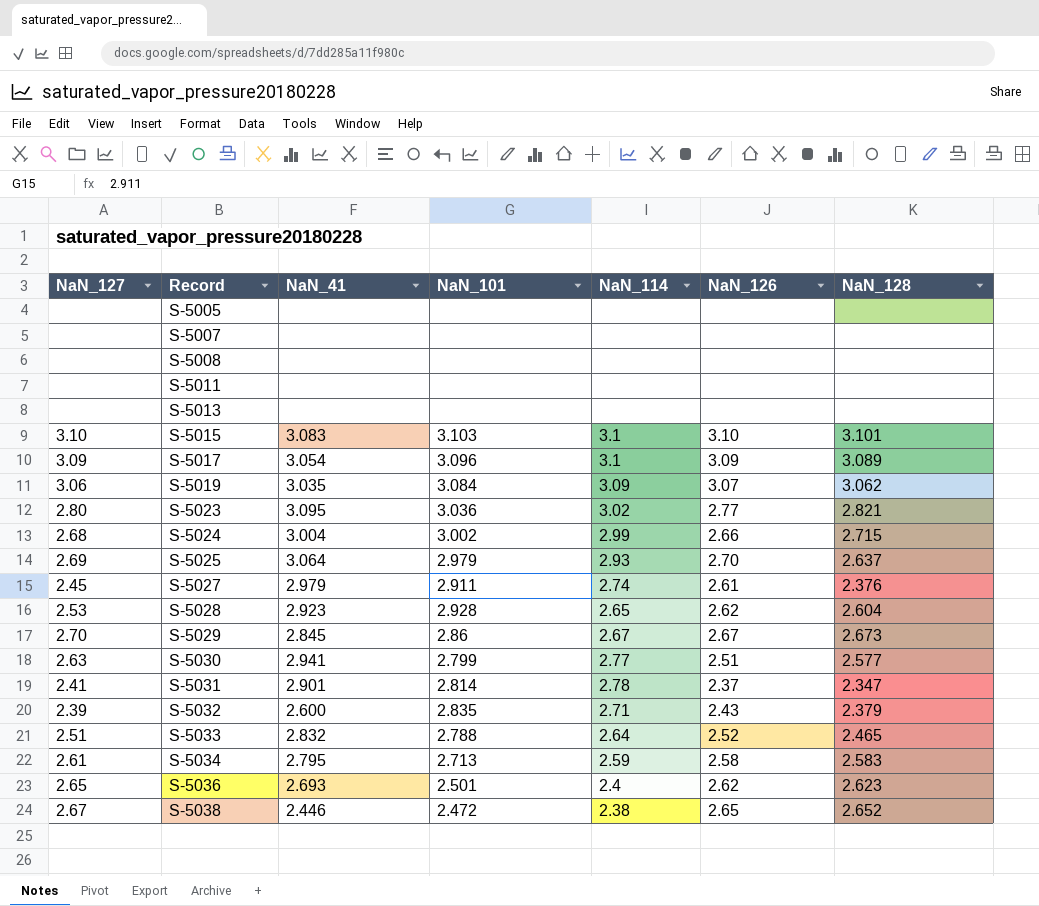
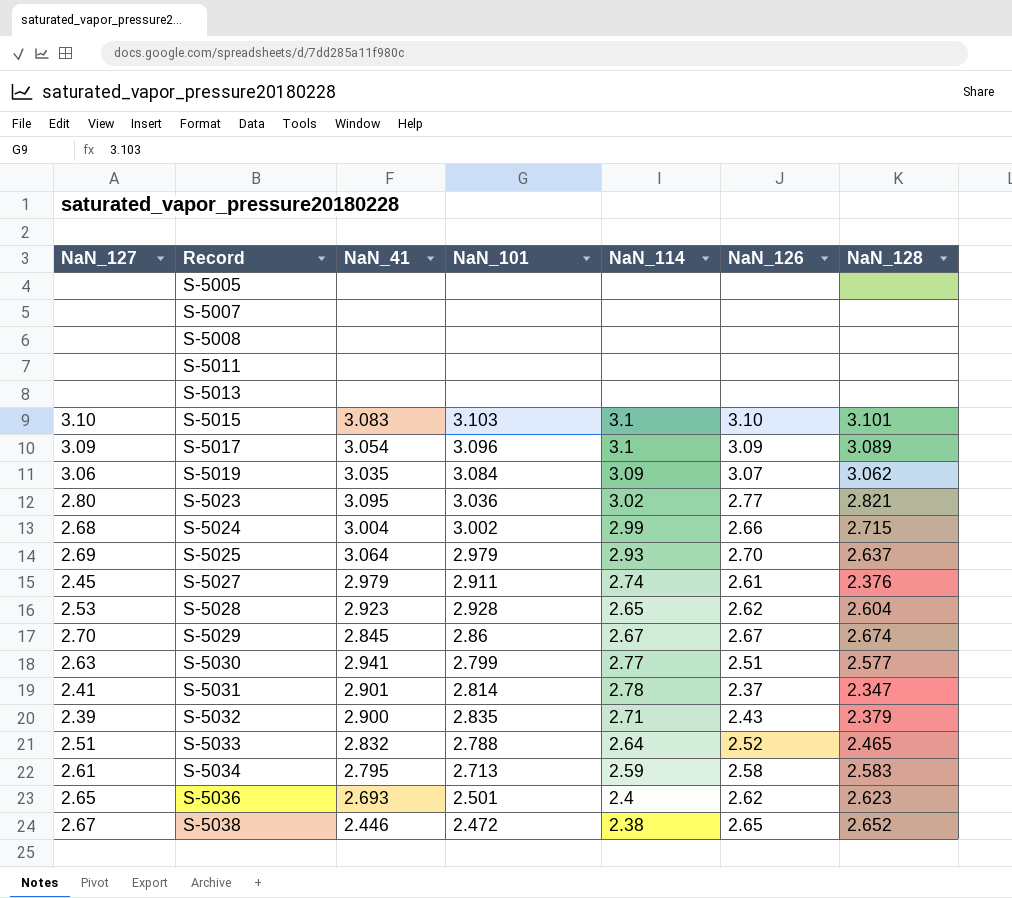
S-5029 | NaN_128: 2.673 -> 2.674
S-5032 | NaN_41: 2.600 -> 2.900

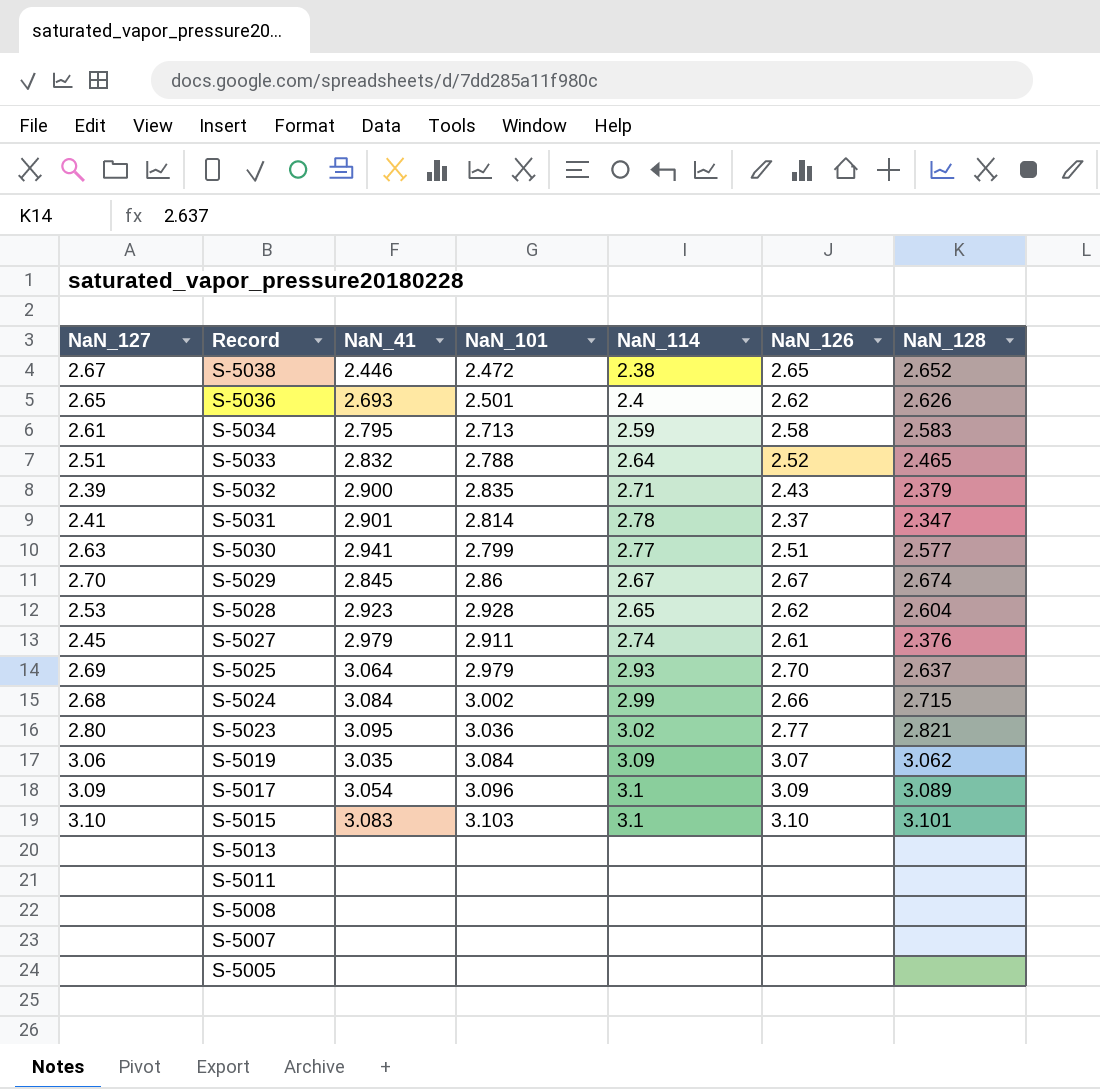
row order: Record ascending -> Record descending
S-5036 | NaN_128: 2.623 -> 2.626
S-5024 | NaN_41: 3.004 -> 3.084

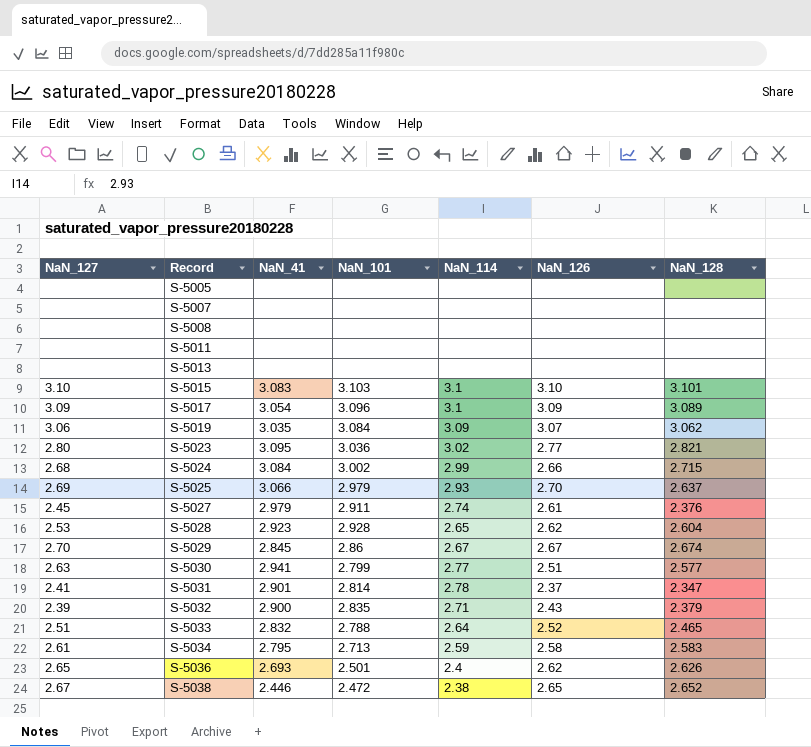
row order: Record descending -> Record ascending
S-5025 | NaN_41: 3.064 -> 3.066

